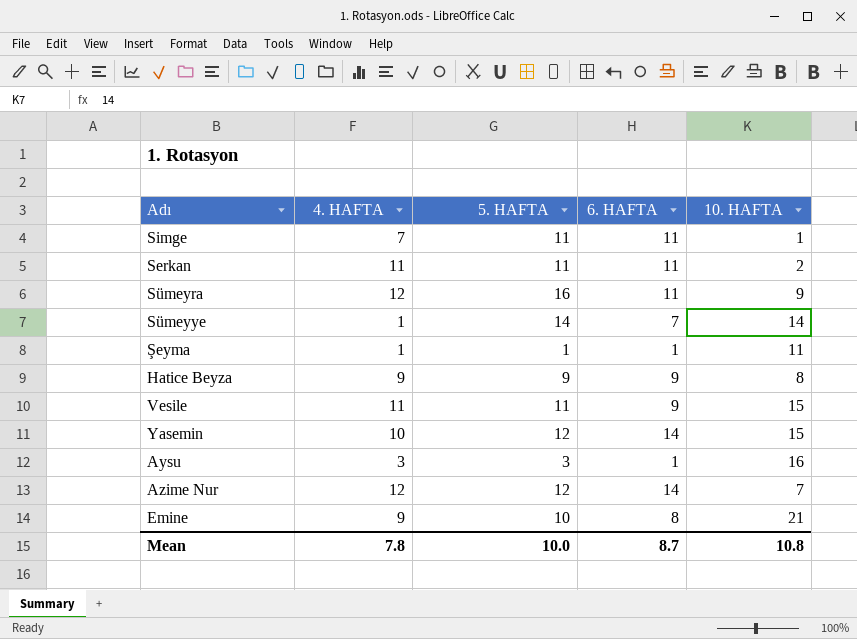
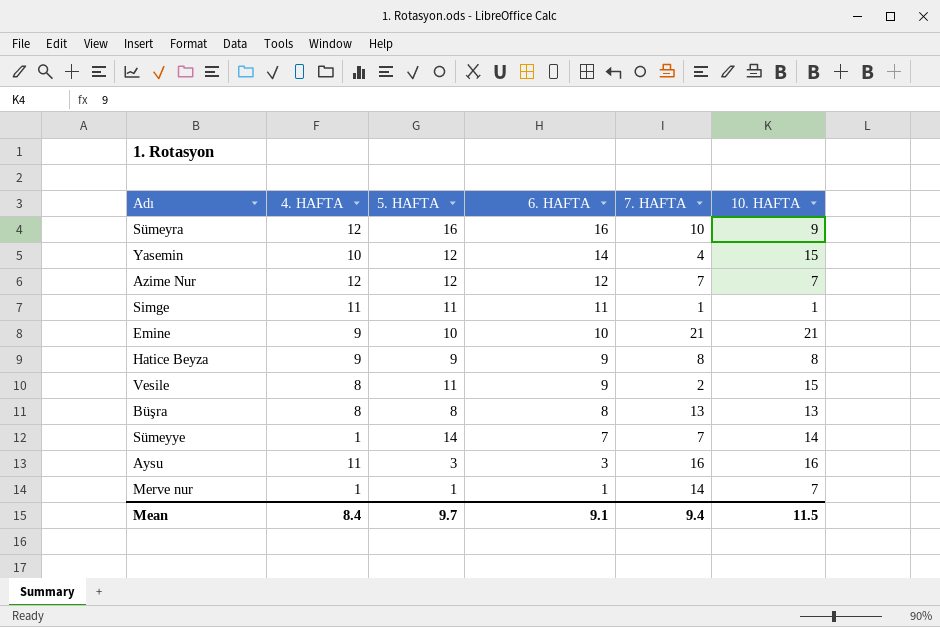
row order: none -> 6. HAFTA descending
column 7. HAFTA | position: none -> 5
row Serkan: 11 | 11 | 11 | 2 -> none
row Şeyma: 1 | 1 | 1 | 11 -> none
Sümeyra | 6. HAFTA: 11 -> 16
Azime Nur | 6. HAFTA: 14 -> 12
Simge | 4. HAFTA: 7 -> 11
Emine | 6. HAFTA: 8 -> 10
Vesile | 4. HAFTA: 11 -> 8
row Büşra: none -> 8 | 8 | 8 | 13 | 13
Aysu | 4. HAFTA: 3 -> 11
Aysu | 6. HAFTA: 1 -> 3
row Merve nur: none -> 1 | 1 | 1 | 14 | 7
Mean | 4. HAFTA: 7.8 -> 8.4
Mean | 5. HAFTA: 10.0 -> 9.7
Mean | 6. HAFTA: 8.7 -> 9.1
Mean | 10. HAFTA: 10.8 -> 11.5

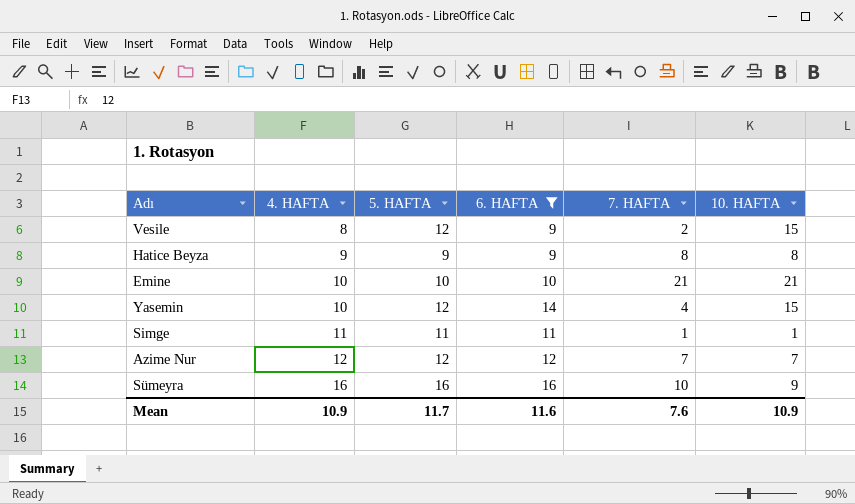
filter: none -> 6. HAFTA >= 9
row order: 6. HAFTA descending -> 4. HAFTA ascending
Vesile | 5. HAFTA: 11 -> 12
Emine | 4. HAFTA: 9 -> 10
Sümeyra | 4. HAFTA: 12 -> 16
Mean | 4. HAFTA: 8.4 -> 10.9
Mean | 5. HAFTA: 9.7 -> 11.7
Mean | 6. HAFTA: 9.1 -> 11.6
Mean | 7. HAFTA: 9.4 -> 7.6
Mean | 10. HAFTA: 11.5 -> 10.9

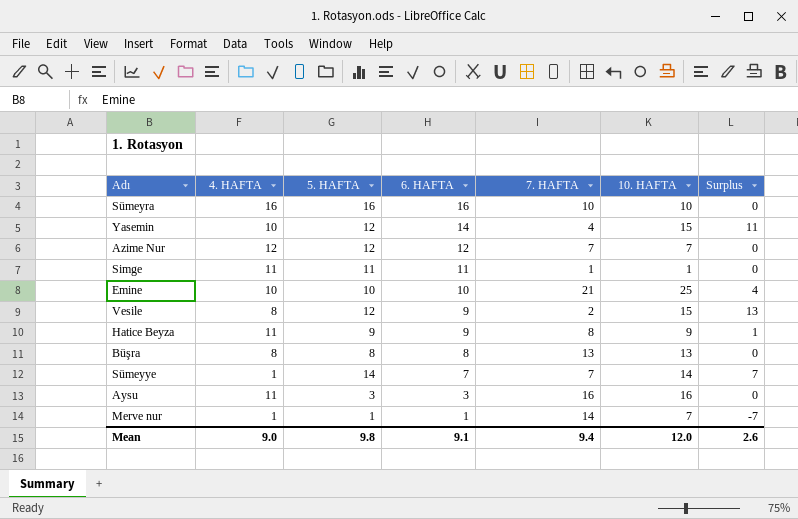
filter: 6. HAFTA >= 9 -> none
row order: 4. HAFTA ascending -> 6. HAFTA descending
column Surplus | formula: none -> [10. HAFTA] - [7. HAFTA]
Sümeyra | 10. HAFTA: 9 -> 10
Emine | 10. HAFTA: 21 -> 25
Hatice Beyza | 4. HAFTA: 9 -> 11
Hatice Beyza | 10. HAFTA: 8 -> 9
Mean | 4. HAFTA: 10.9 -> 9.0
Mean | 5. HAFTA: 11.7 -> 9.8
Mean | 6. HAFTA: 11.6 -> 9.1
Mean | 7. HAFTA: 7.6 -> 9.4
Mean | 10. HAFTA: 10.9 -> 12.0

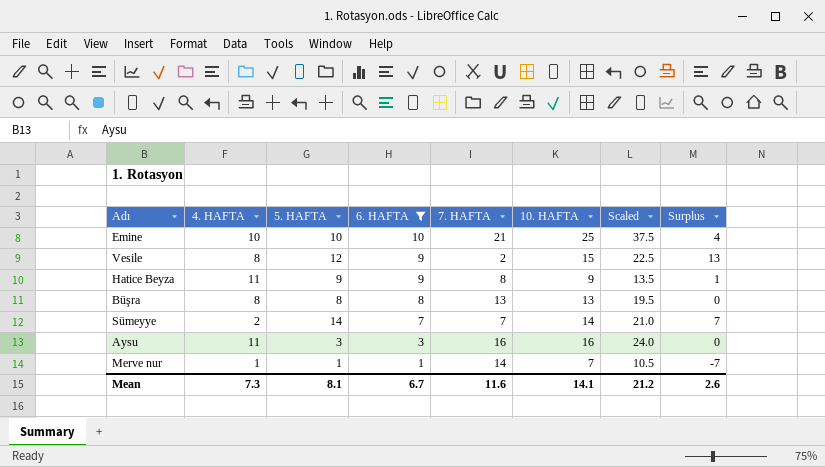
filter: none -> 6. HAFTA <= 10
column Scaled | formula: none -> [10. HAFTA] * 1.5
Sümeyye | 4. HAFTA: 1 -> 2
Mean | 4. HAFTA: 9.0 -> 7.3
Mean | 5. HAFTA: 9.8 -> 8.1
Mean | 6. HAFTA: 9.1 -> 6.7
Mean | 7. HAFTA: 9.4 -> 11.6
Mean | 10. HAFTA: 12.0 -> 14.1

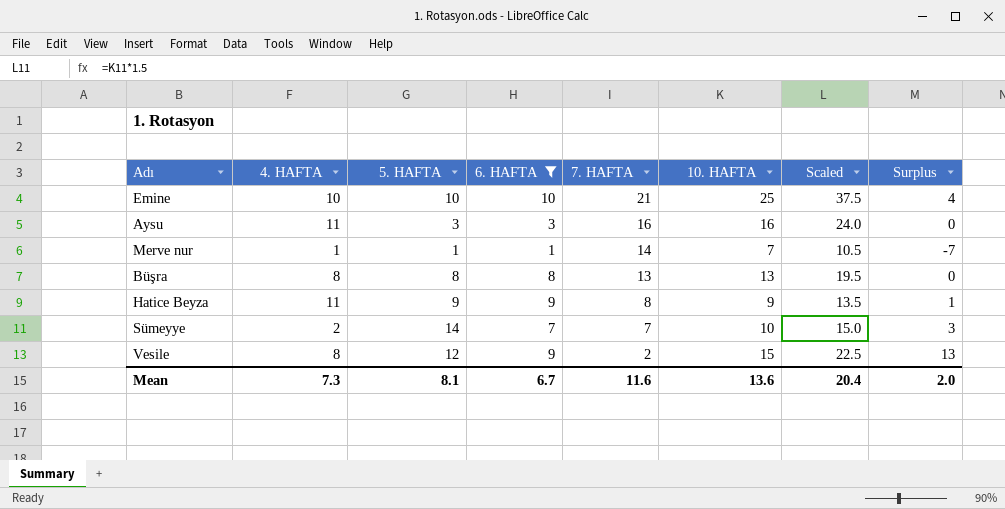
row order: 6. HAFTA descending -> 7. HAFTA descending
Sümeyye | 10. HAFTA: 14 -> 10
Sümeyye | Scaled: 21.0 -> 15.0
Sümeyye | Surplus: 7 -> 3
Mean | 10. HAFTA: 14.1 -> 13.6
Mean | Scaled: 21.2 -> 20.4
Mean | Surplus: 2.6 -> 2.0

